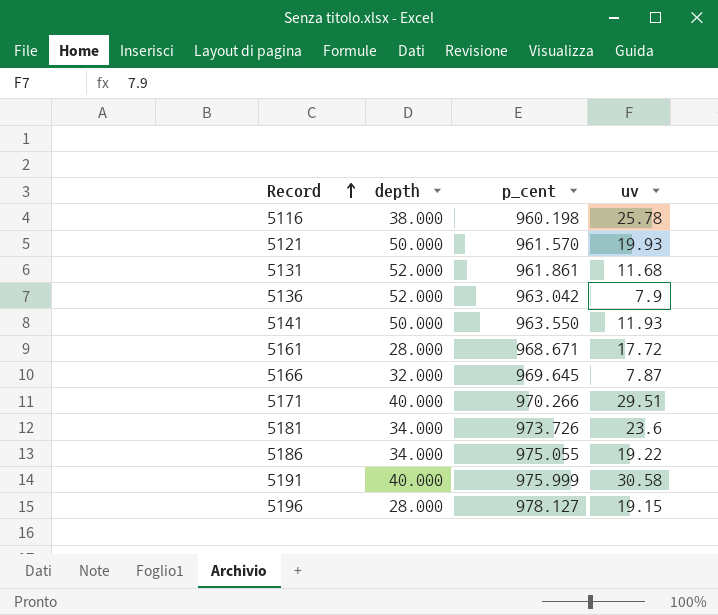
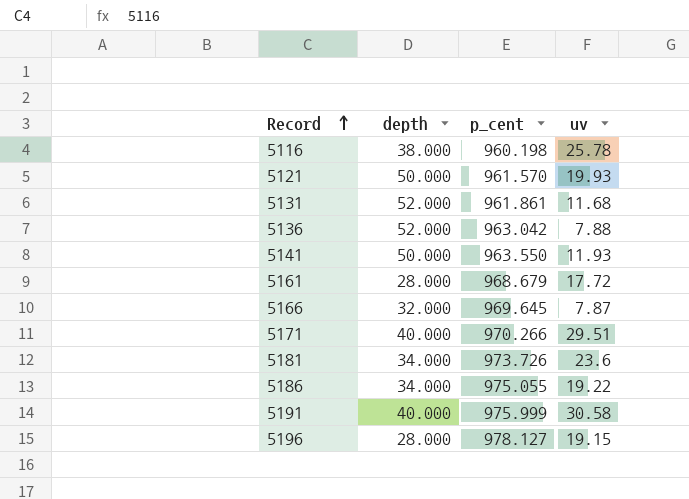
5136 | uv: 7.9 -> 7.88
5161 | p_cent: 968.671 -> 968.679

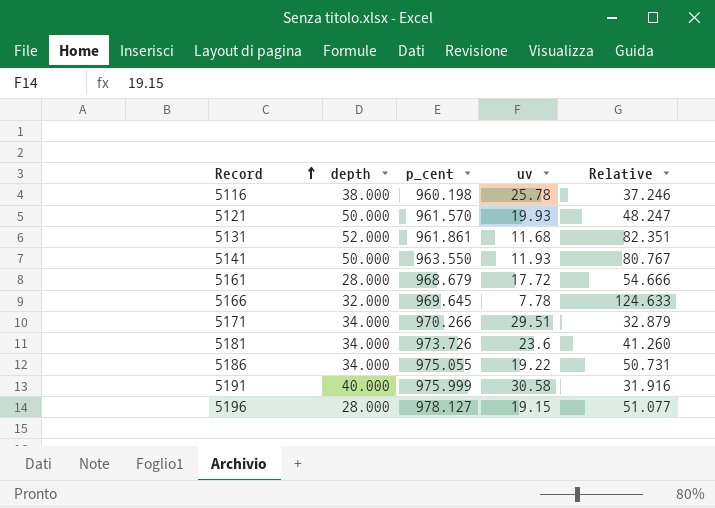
column Relative | formula: none -> [p_cent] / [uv]
row 5136: 52.000 | 963.042 | 7.88 -> none
5166 | uv: 7.87 -> 7.78
5171 | depth: 40.000 -> 34.000

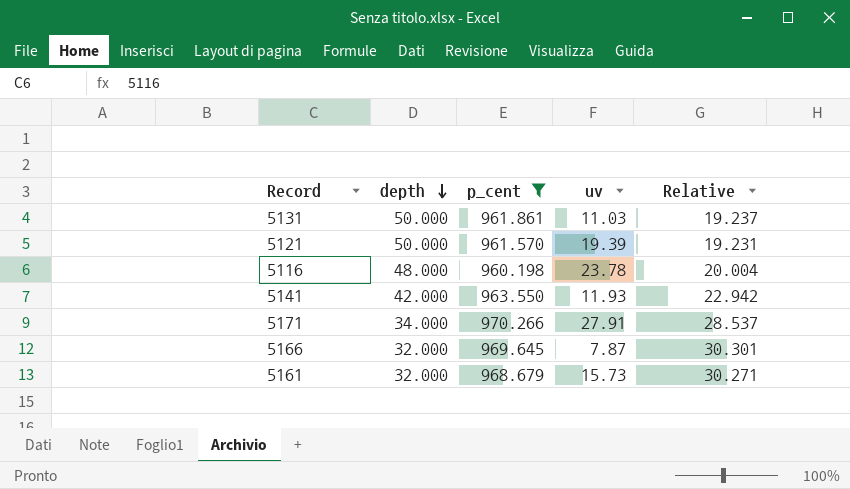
filter: none -> p_cent <= 970.266
row order: Record ascending -> depth descending
column Relative | formula: [p_cent] / [uv] -> [p_cent] / [depth]
5131 | depth: 52.000 -> 50.000
5131 | uv: 11.68 -> 11.03
5121 | uv: 19.93 -> 19.39
5116 | depth: 38.000 -> 48.000
5116 | uv: 25.78 -> 23.78
5141 | depth: 50.000 -> 42.000
5171 | uv: 29.51 -> 27.91
5166 | uv: 7.78 -> 7.87
5161 | depth: 28.000 -> 32.000
5161 | uv: 17.72 -> 15.73

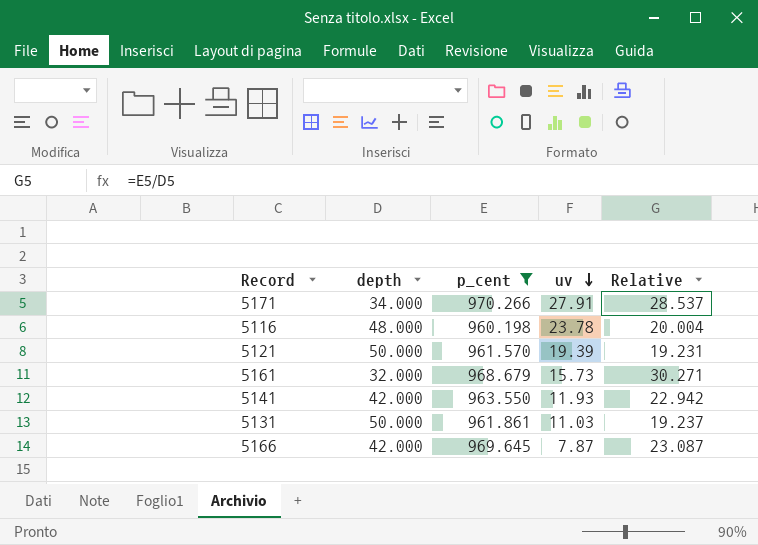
row order: depth descending -> uv descending
5166 | depth: 32.000 -> 42.000
5166 | Relative: 30.301 -> 23.087

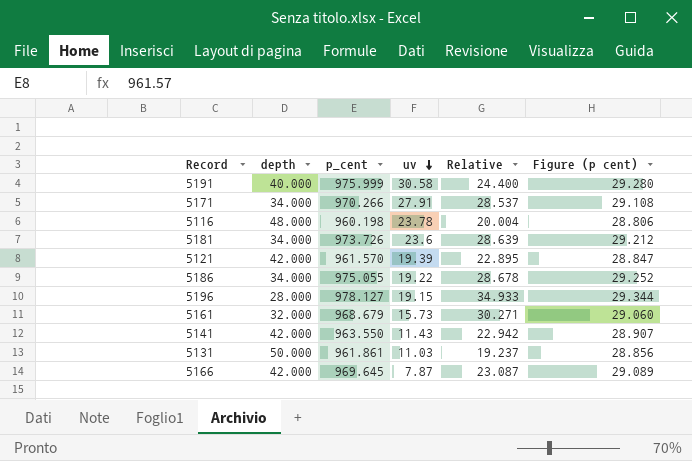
filter: p_cent <= 970.266 -> none
column Figure (p cent) | formula: none -> [p_cent] * 0.03
5121 | depth: 50.000 -> 42.000
5121 | Relative: 19.231 -> 22.895
5141 | uv: 11.93 -> 11.43

